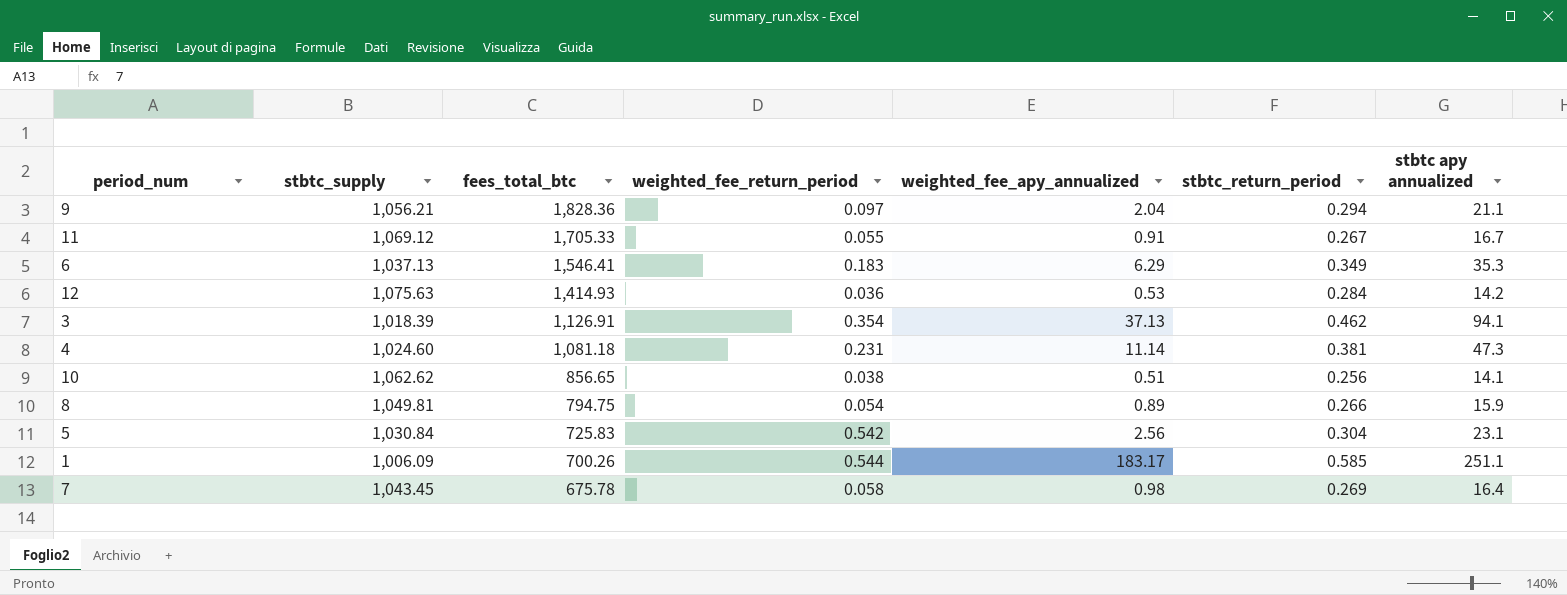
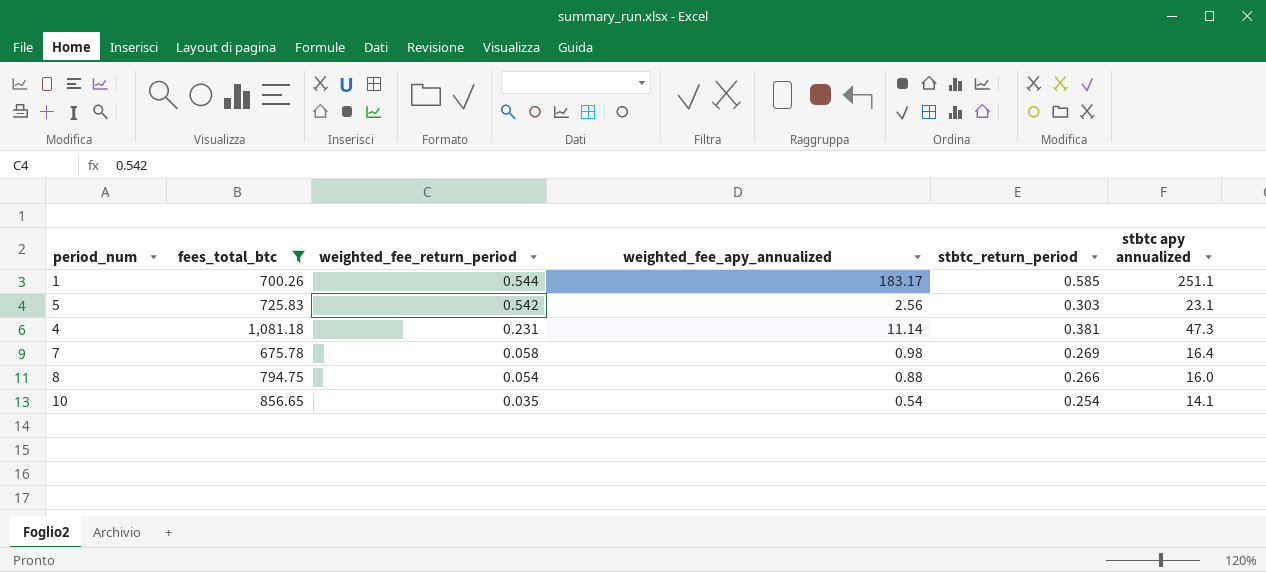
filter: none -> fees_total_btc <= 1,081.18
row order: fees_total_btc descending -> weighted_fee_return_period descending
column stbtc_supply | position: 2 -> none
5 | stbtc_return_period: 0.304 -> 0.303
8 | weighted_fee_apy_annualized: 0.89 -> 0.88
8 | stbtc apy annualized: 15.9 -> 16.0
10 | weighted_fee_return_period: 0.038 -> 0.035
10 | weighted_fee_apy_annualized: 0.51 -> 0.54
10 | stbtc_return_period: 0.256 -> 0.254

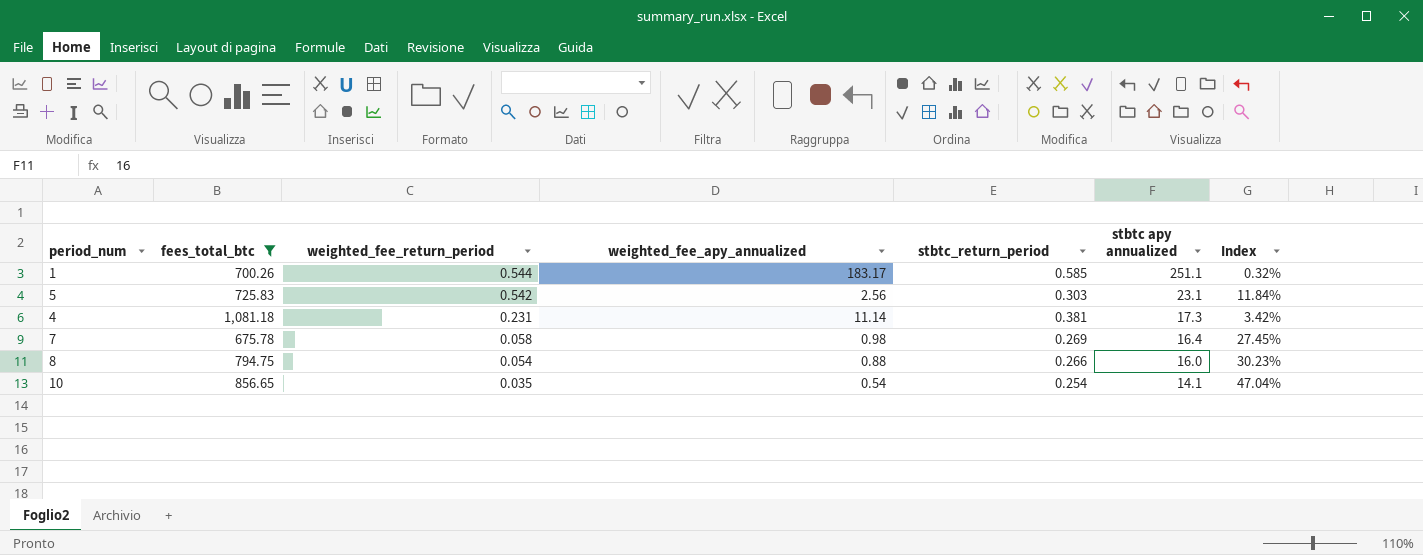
column Index | formula: none -> [stbtc_return_period] / [weighted_fee_apy_annualized]
4 | stbtc apy annualized: 47.3 -> 17.3

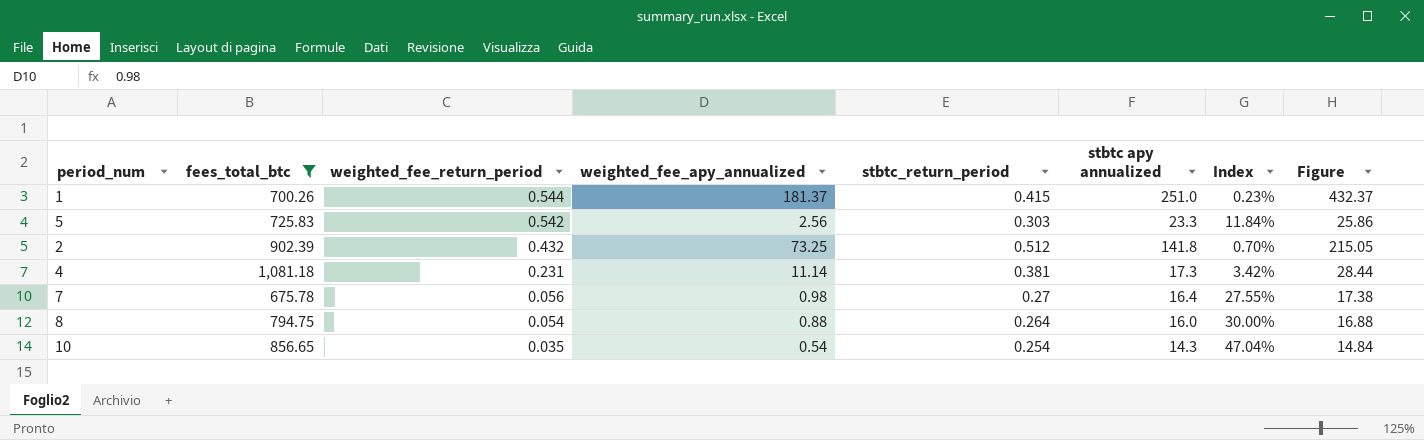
column Figure | formula: none -> [weighted_fee_apy_annualized] + [stbtc apy annualized]
1 | weighted_fee_apy_annualized: 183.17 -> 181.37
1 | stbtc_return_period: 0.585 -> 0.415
1 | stbtc apy annualized: 251.1 -> 251.0
1 | Index: 0.32% -> 0.23%
5 | stbtc apy annualized: 23.1 -> 23.3
row 2: none -> 902.39 | 0.432 | 73.25 | 0.512 | 141.8 | 0.70% | 215.05
7 | weighted_fee_return_period: 0.058 -> 0.056
7 | stbtc_return_period: 0.269 -> 0.27
7 | Index: 27.45% -> 27.55%
8 | stbtc_return_period: 0.266 -> 0.264
8 | Index: 30.23% -> 30.00%
10 | stbtc apy annualized: 14.1 -> 14.3

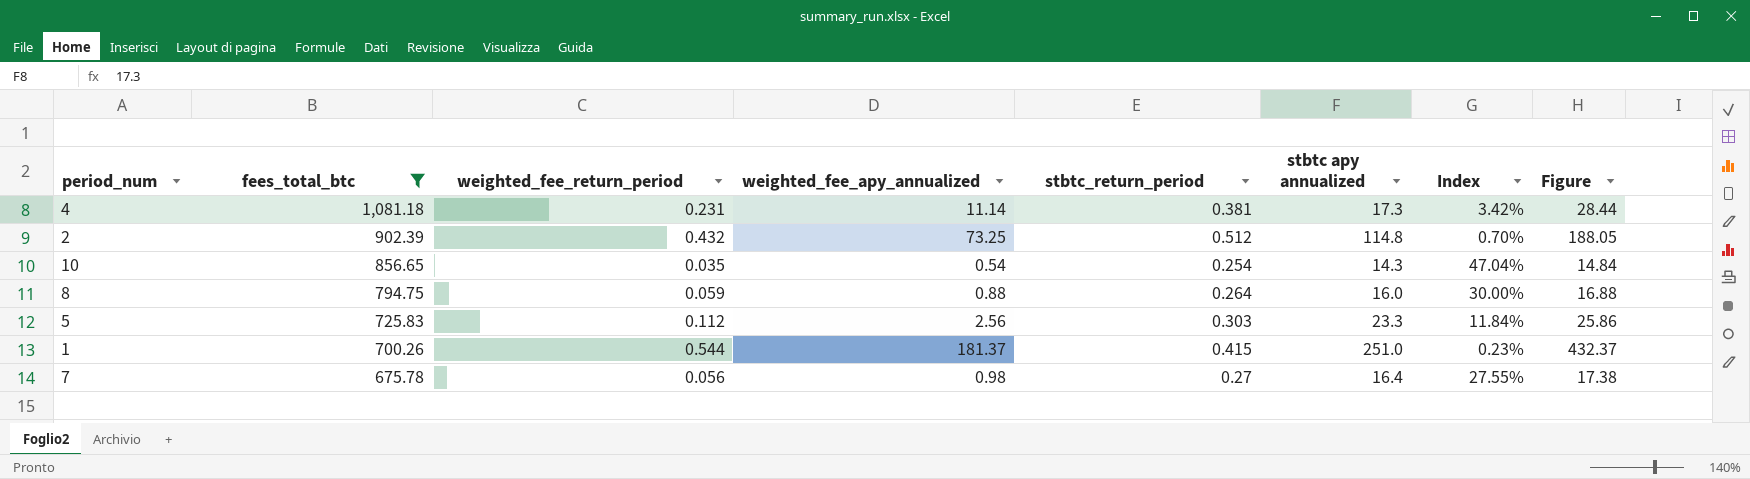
row order: weighted_fee_return_period descending -> fees_total_btc descending
2 | stbtc apy annualized: 141.8 -> 114.8
2 | Figure: 215.05 -> 188.05
8 | weighted_fee_return_period: 0.054 -> 0.059
5 | weighted_fee_return_period: 0.542 -> 0.112

